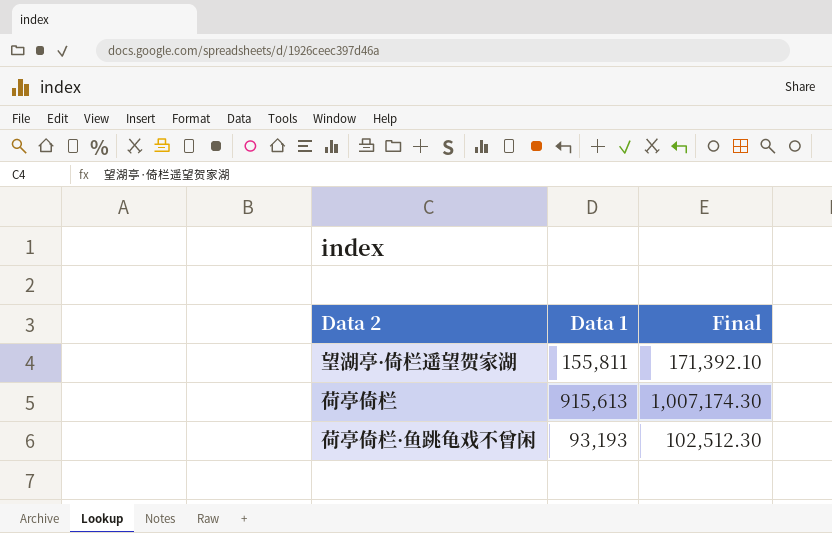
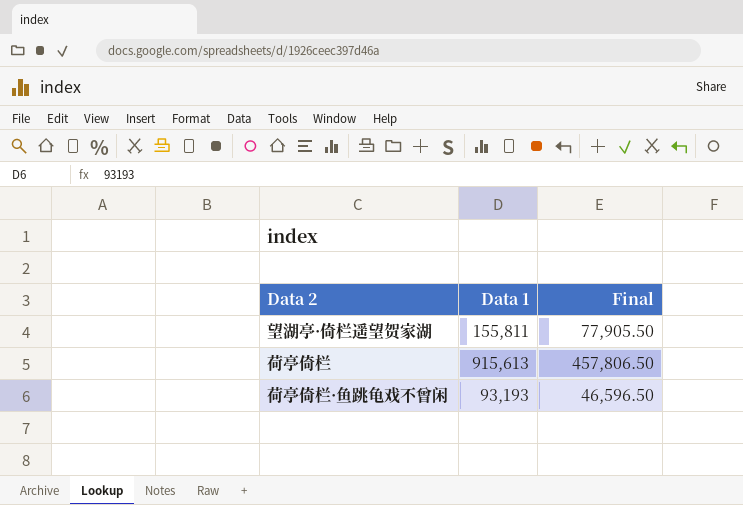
column Final | formula: [Data 1] * 1.1 -> [Data 1] * 0.5

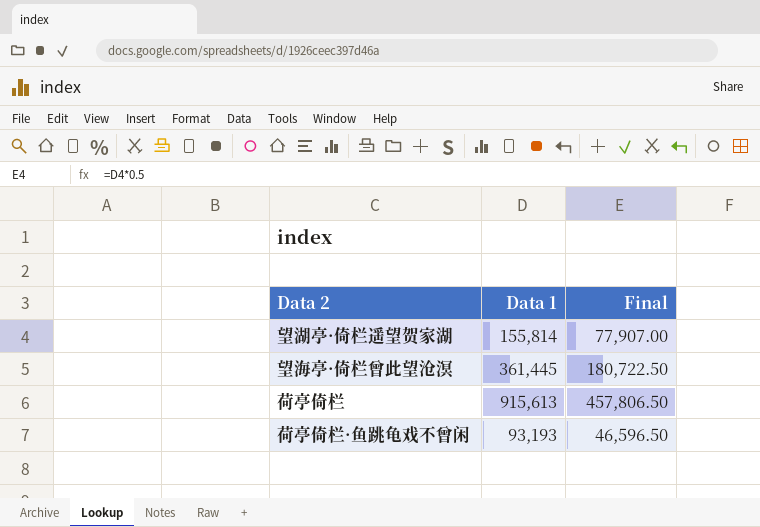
望湖亭·倚栏遥望贺家湖 | Data 1: 155,811 -> 155,814
望湖亭·倚栏遥望贺家湖 | Final: 77,905.50 -> 77,907.00
row 望海亭·倚栏曾此望沧溟: none -> 361,445 | 180,722.50

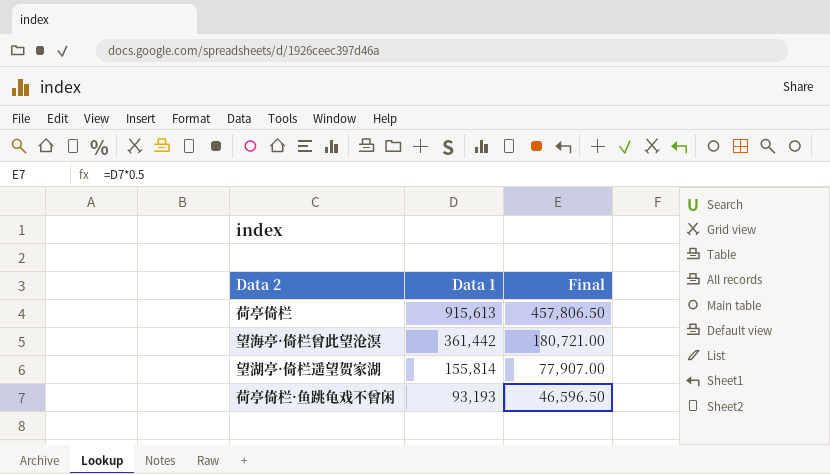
row order: none -> Data 1 descending
望海亭·倚栏曾此望沧溟 | Data 1: 361,445 -> 361,442
望海亭·倚栏曾此望沧溟 | Final: 180,722.50 -> 180,721.00

